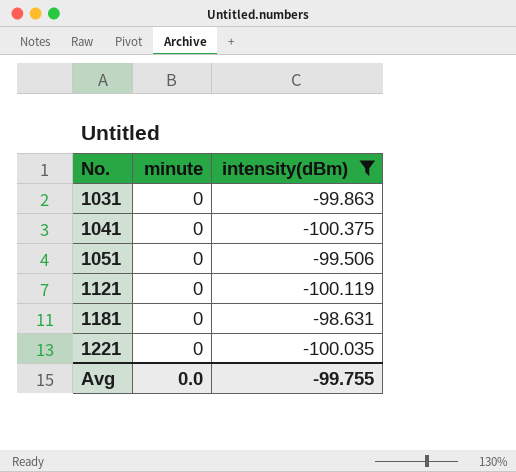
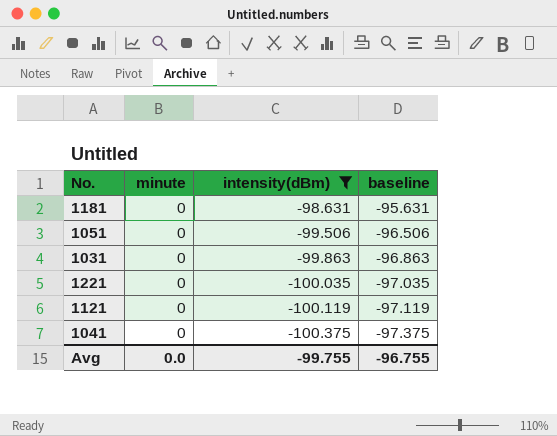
row order: No. ascending -> intensity(dBm) descending
column baseline | formula: none -> [intensity(dBm)] + 3

